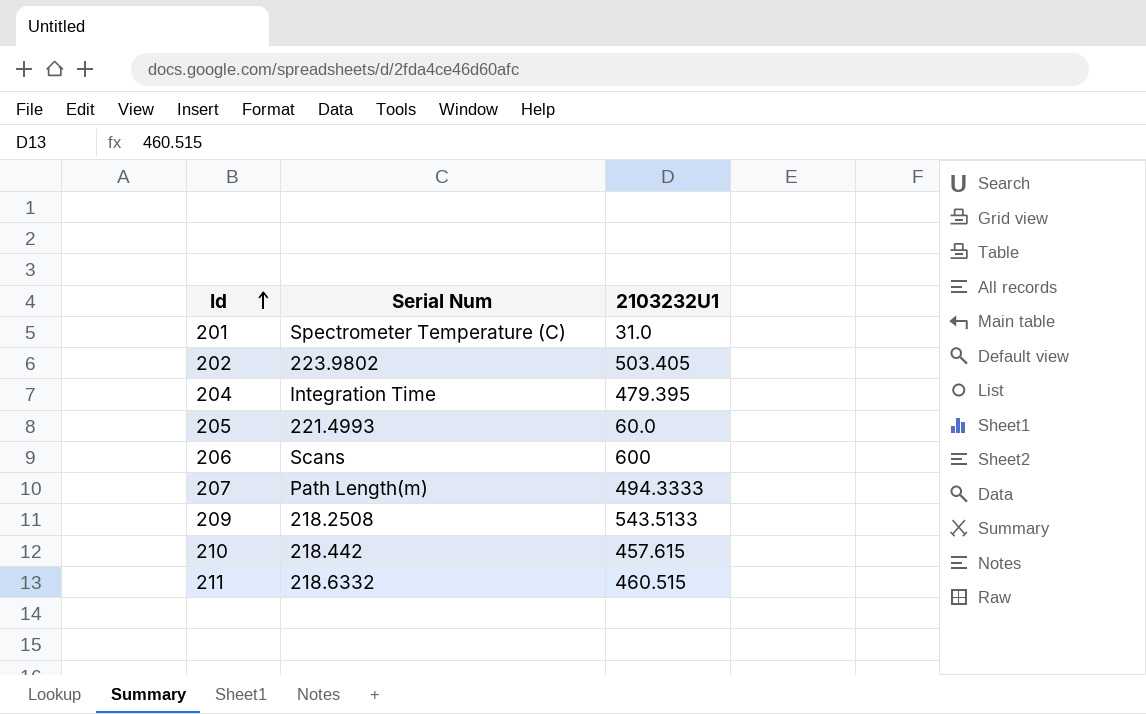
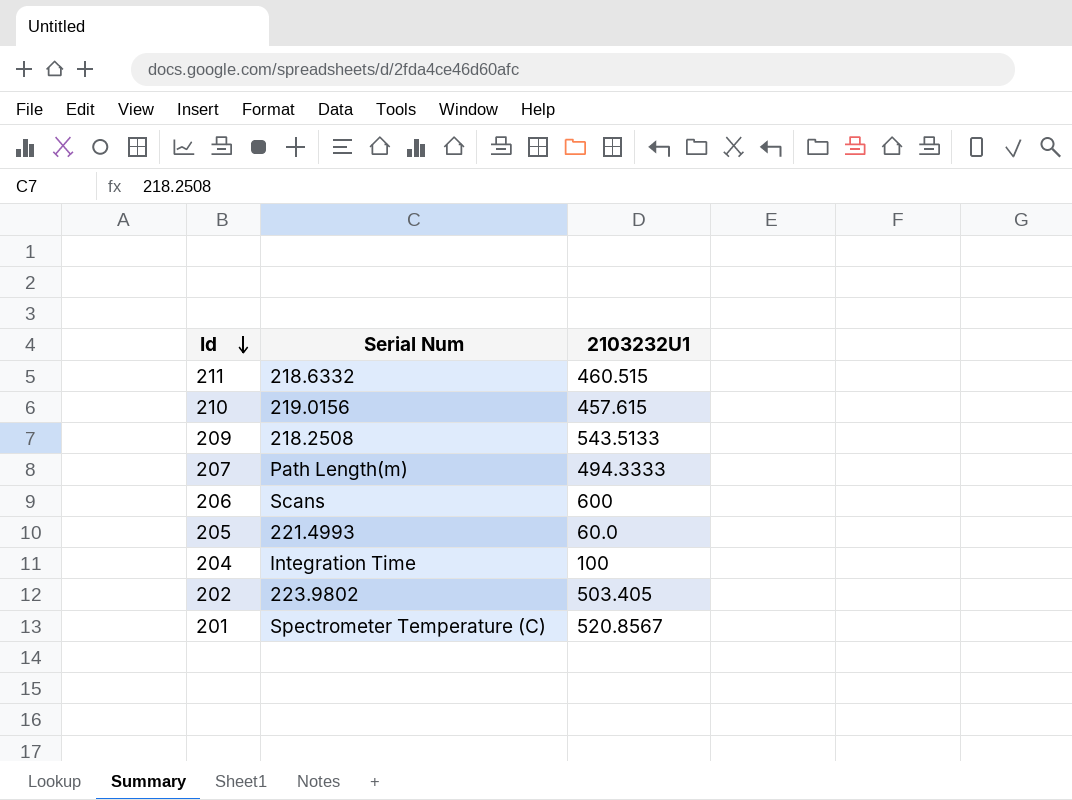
row order: Id ascending -> Id descending
210 | Serial Num: 218.442 -> 219.0156
204 | 2103232U1: 479.395 -> 100
201 | 2103232U1: 31.0 -> 520.8567

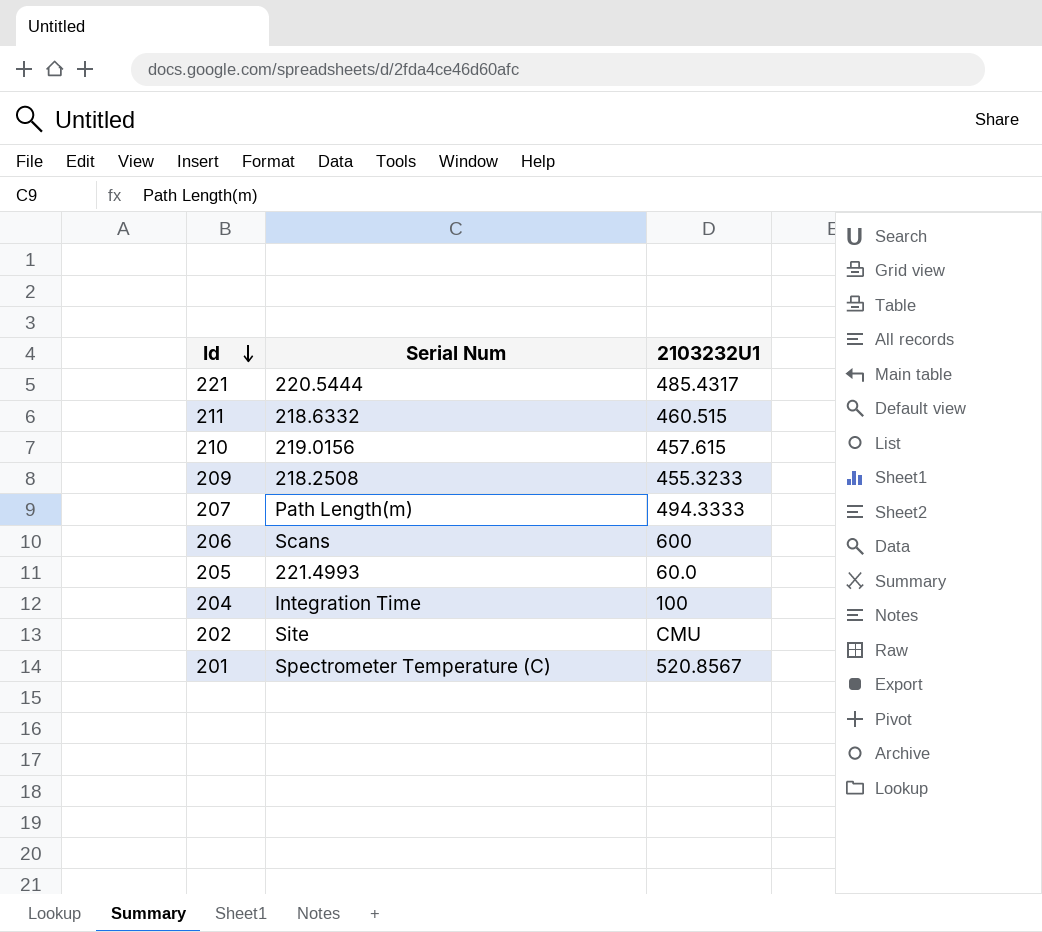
row 221: none -> 220.5444 | 485.4317
209 | 2103232U1: 543.5133 -> 455.3233
202 | Serial Num: 223.9802 -> Site
202 | 2103232U1: 503.405 -> CMU

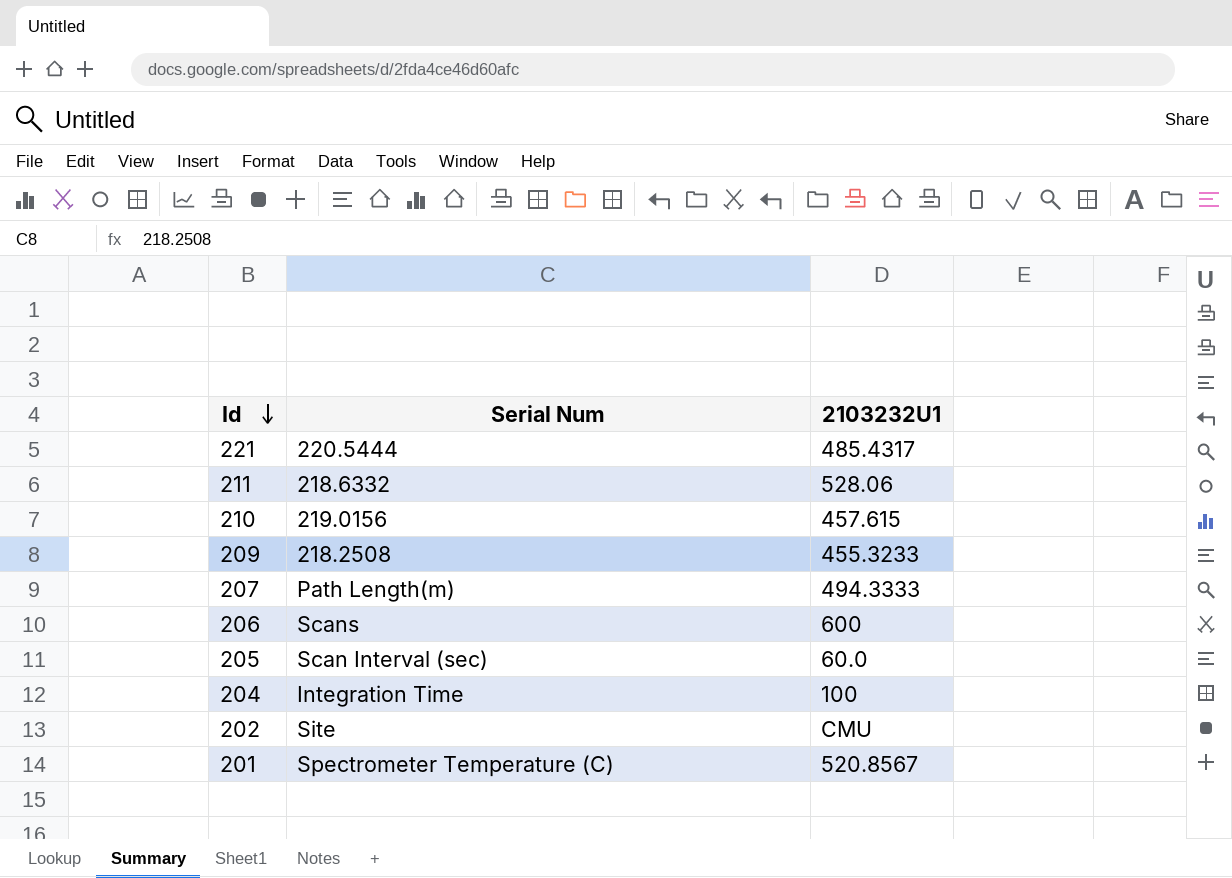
211 | 2103232U1: 460.515 -> 528.06
205 | Serial Num: 221.4993 -> Scan Interval (sec)

